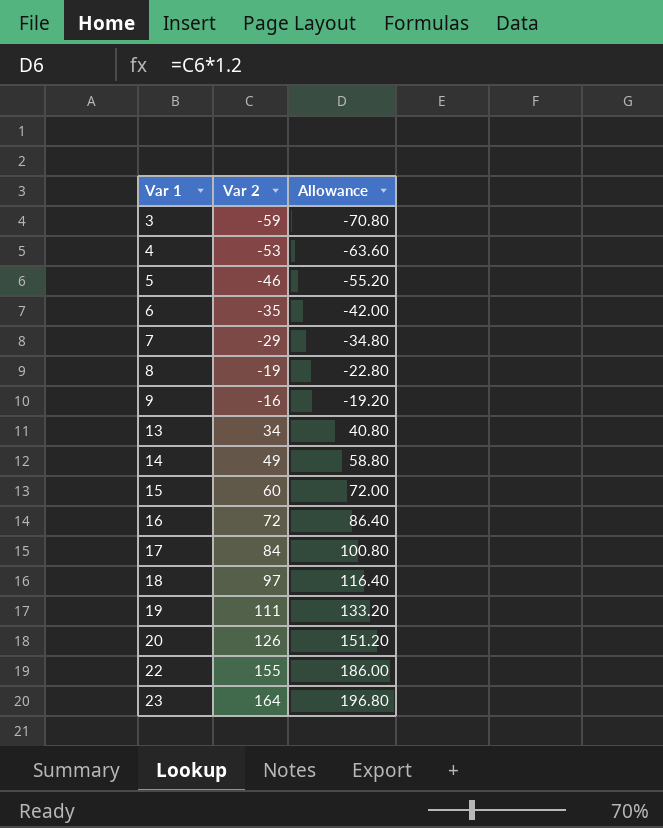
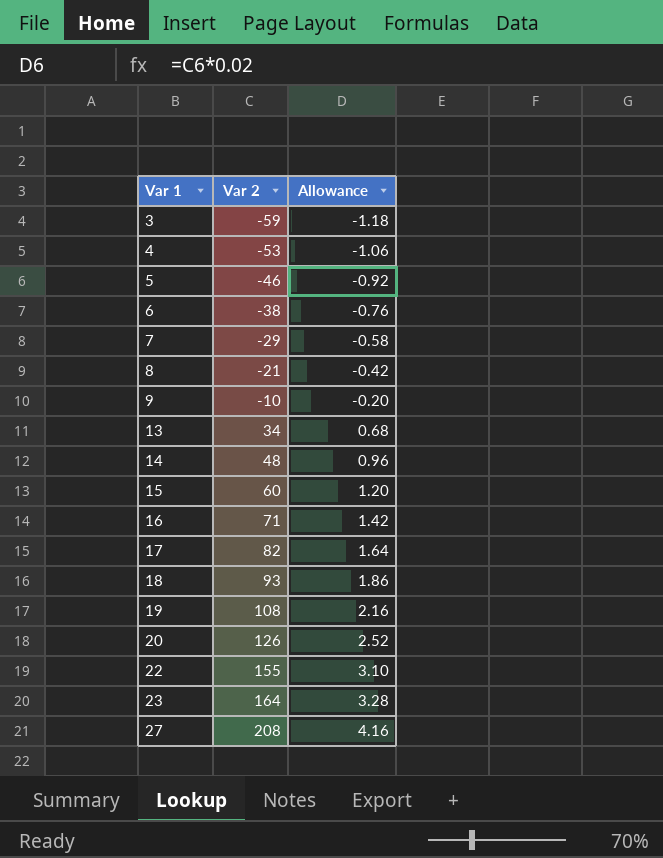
column Allowance | formula: [Var 2] * 1.2 -> [Var 2] * 0.02
6 | Var 2: -35 -> -38
8 | Var 2: -19 -> -21
9 | Var 2: -16 -> -10
14 | Var 2: 49 -> 48
16 | Var 2: 72 -> 71
17 | Var 2: 84 -> 82
18 | Var 2: 97 -> 93
19 | Var 2: 111 -> 108
row 27: none -> 208 | 4.16

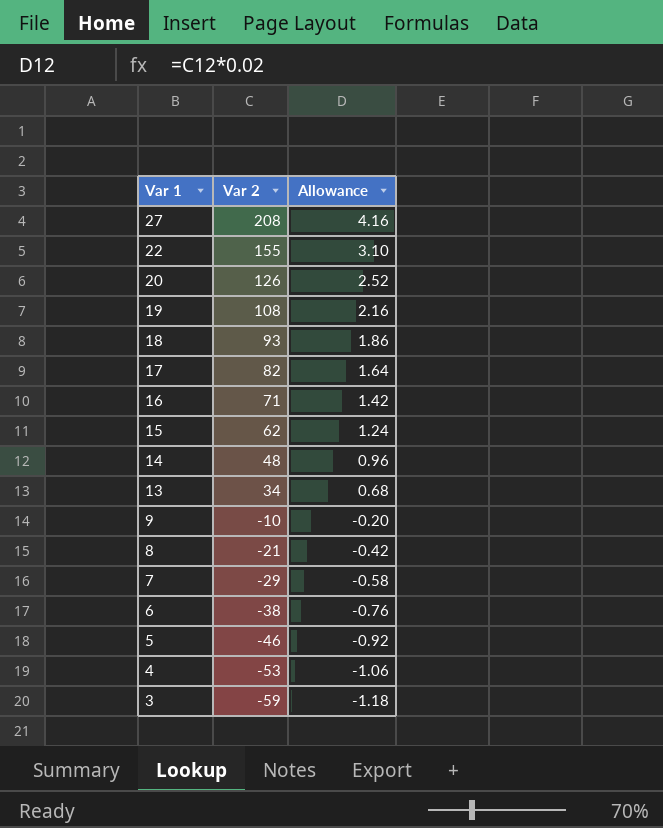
row order: Var 1 ascending -> Var 1 descending
row 23: 164 | 3.28 -> none
15 | Var 2: 60 -> 62
15 | Allowance: 1.20 -> 1.24

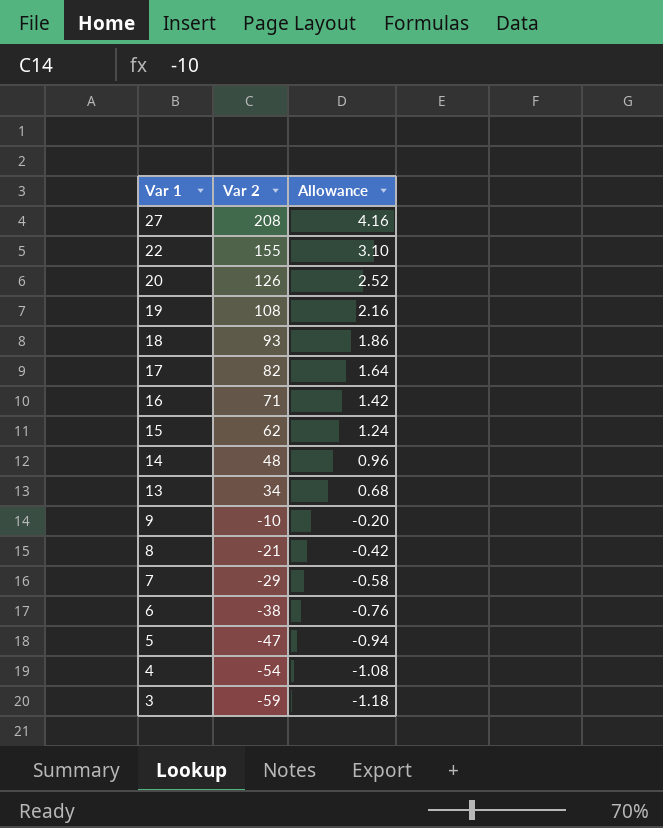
5 | Var 2: -46 -> -47
5 | Allowance: -0.92 -> -0.94
4 | Var 2: -53 -> -54
4 | Allowance: -1.06 -> -1.08

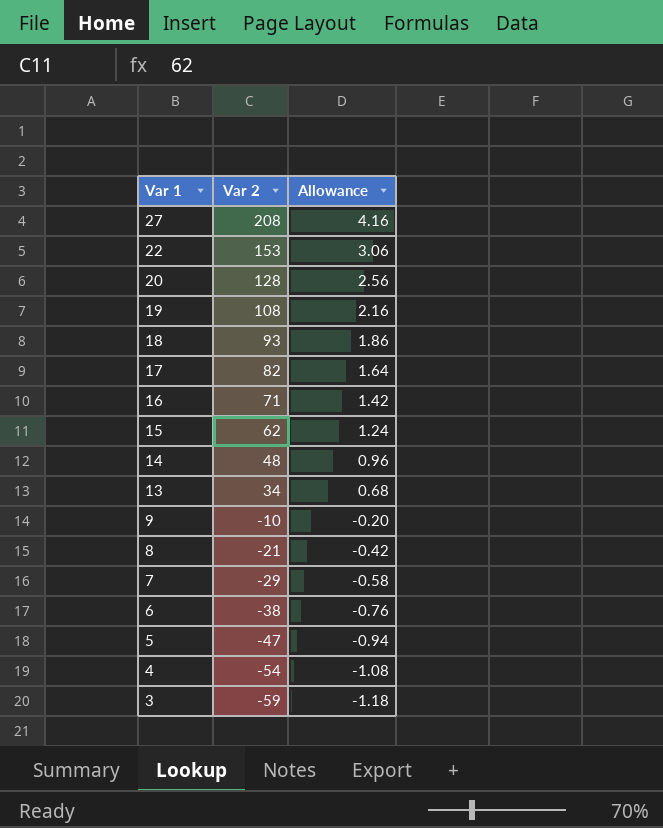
22 | Var 2: 155 -> 153
22 | Allowance: 3.10 -> 3.06
20 | Var 2: 126 -> 128
20 | Allowance: 2.52 -> 2.56

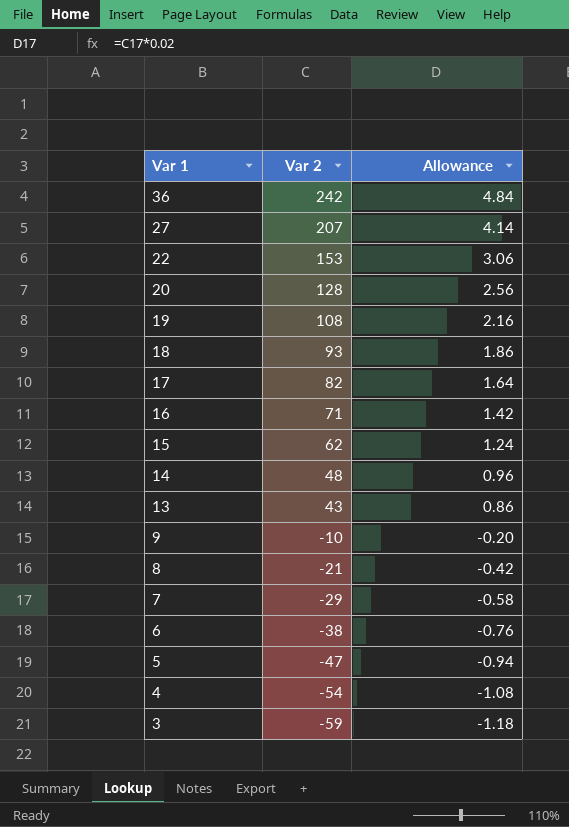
row 36: none -> 242 | 4.84
27 | Var 2: 208 -> 207
27 | Allowance: 4.16 -> 4.14
13 | Var 2: 34 -> 43
13 | Allowance: 0.68 -> 0.86

